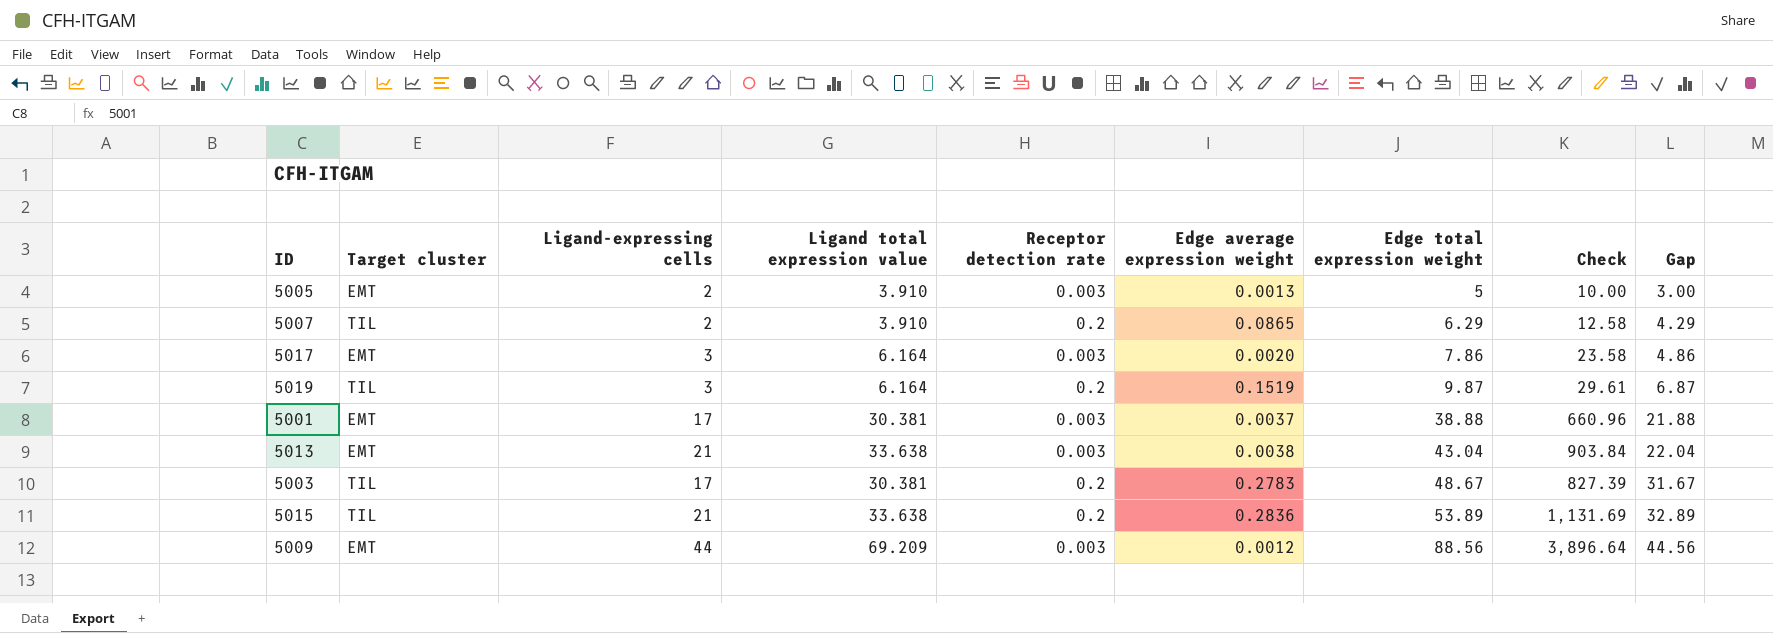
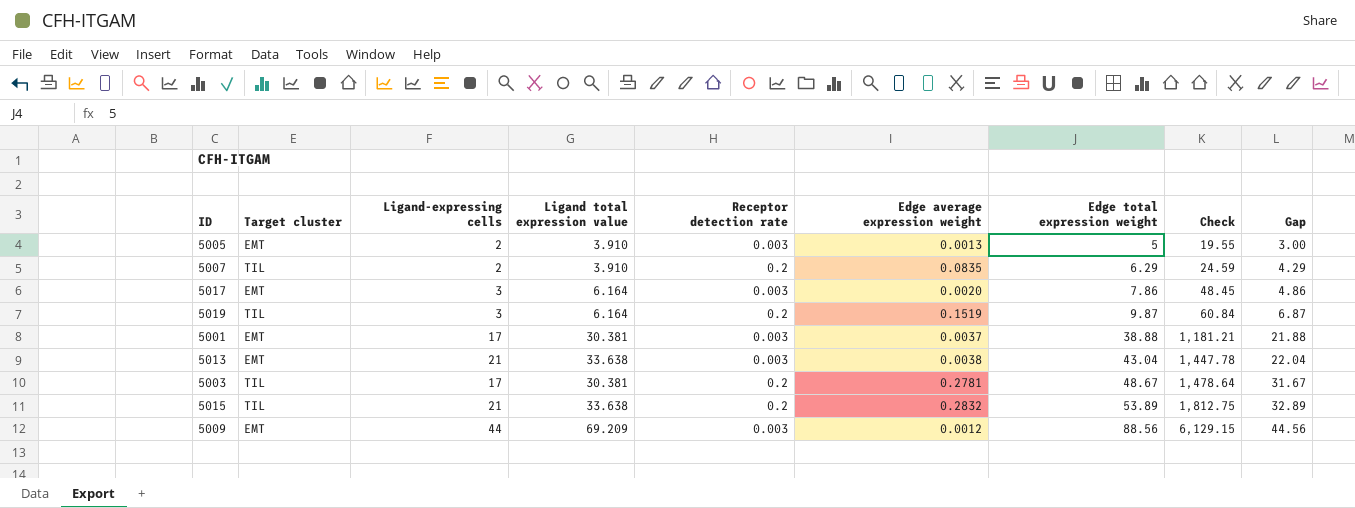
column Check | formula: [Ligand-expressing cells] * [Edge total expression weight] -> [Ligand total expression value] * [Edge total expression weight]
5007 | Edge average expression weight: 0.0865 -> 0.0835
5003 | Edge average expression weight: 0.2783 -> 0.2781
5015 | Edge average expression weight: 0.2836 -> 0.2832

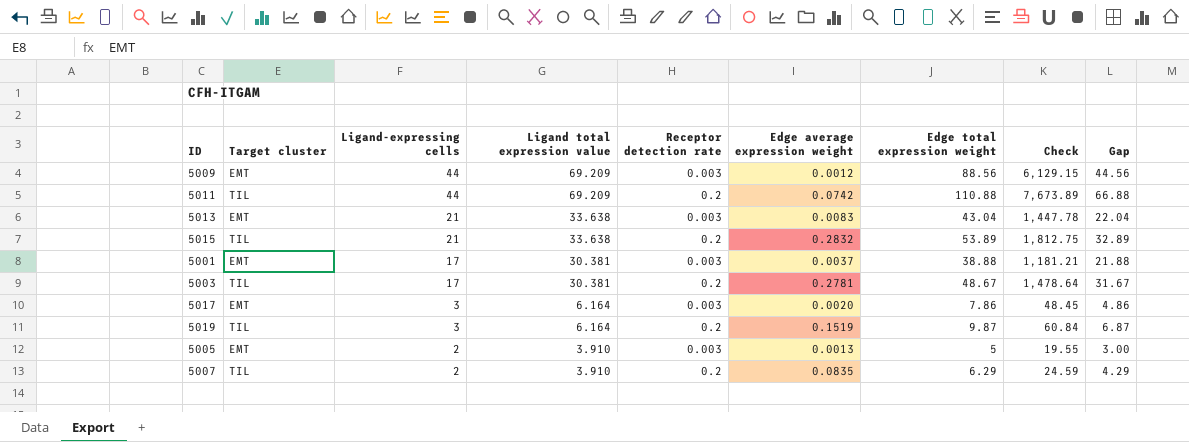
row order: Edge total expression weight ascending -> Ligand-expressing cells descending
row 5011: none -> TIL | 44 | 69.209 | 0.2 | 0.0742 | 110.88 | 7,673.89 | 66.88
5013 | Edge average expression weight: 0.0038 -> 0.0083

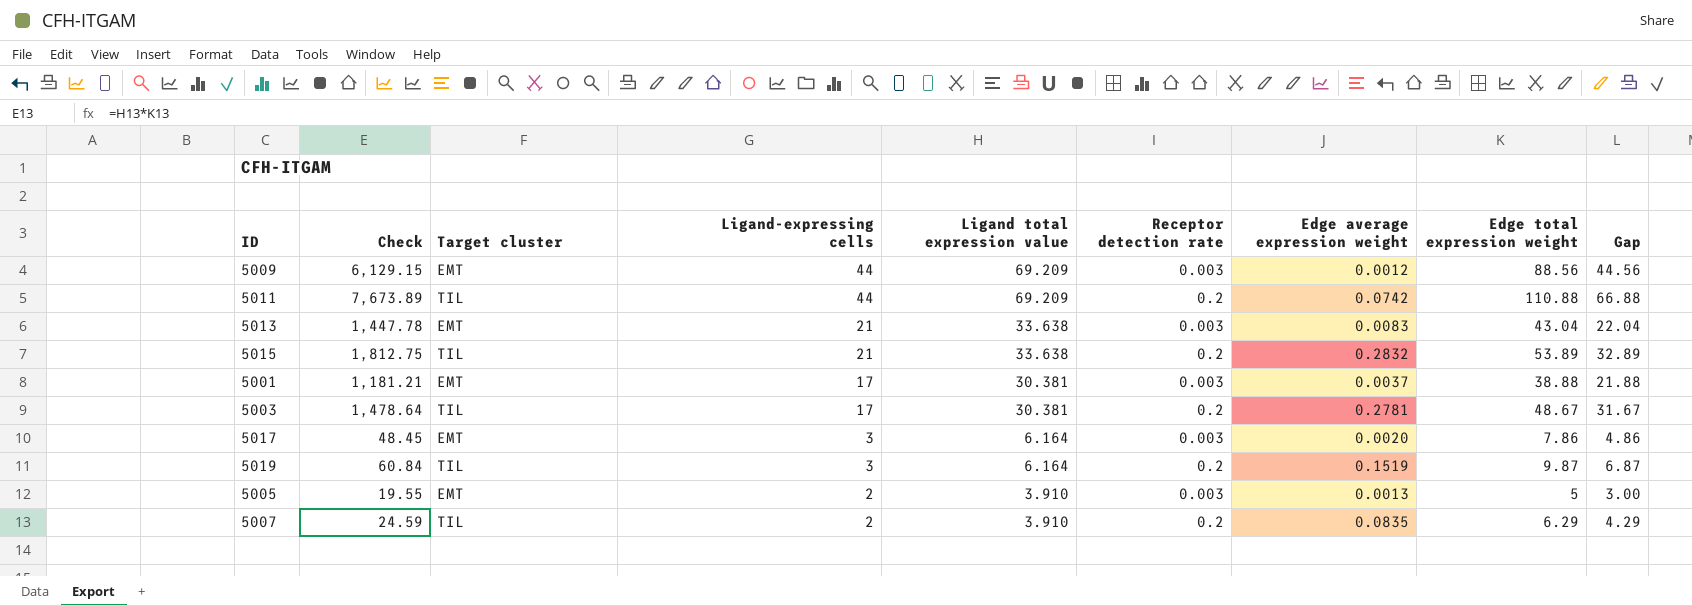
column Check | position: 8 -> 2

